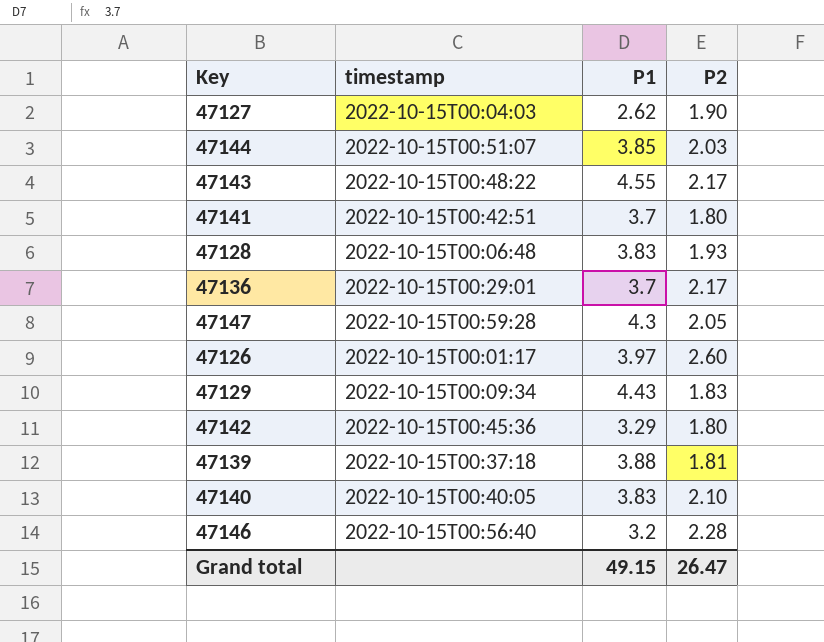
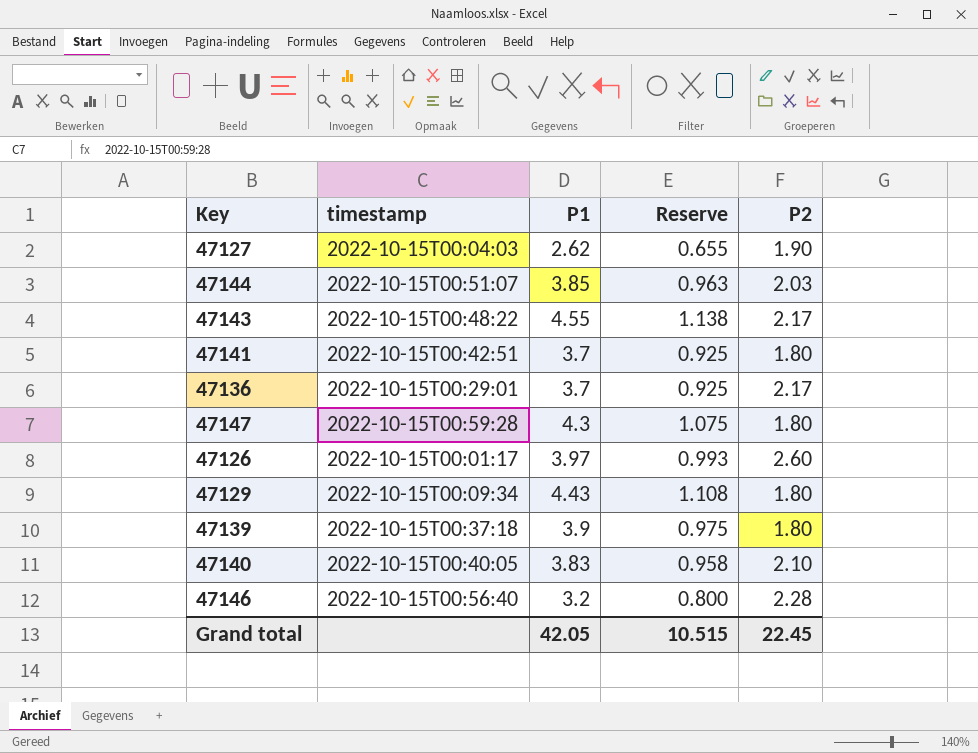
column Reserve | formula: none -> [P1] * 0.25
row 47128: 2022-10-15T00:06:48 | 3.83 | 1.93 -> none
row 47142: 2022-10-15T00:45:36 | 3.29 | 1.80 -> none
47147 | P2: 2.05 -> 1.80
47129 | P2: 1.83 -> 1.80
47139 | P1: 3.88 -> 3.9
47139 | P2: 1.81 -> 1.80
Grand total | P1: 49.15 -> 42.05
Grand total | P2: 26.47 -> 22.45

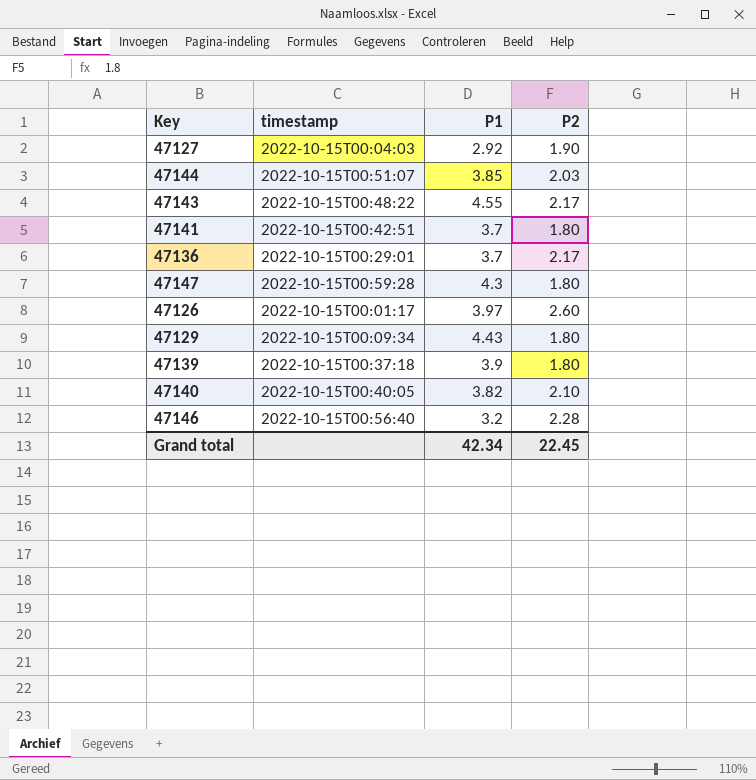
column Reserve | formula: [P1] * 0.25 -> none
47127 | P1: 2.62 -> 2.92
47140 | P1: 3.83 -> 3.82
Grand total | P1: 42.05 -> 42.34

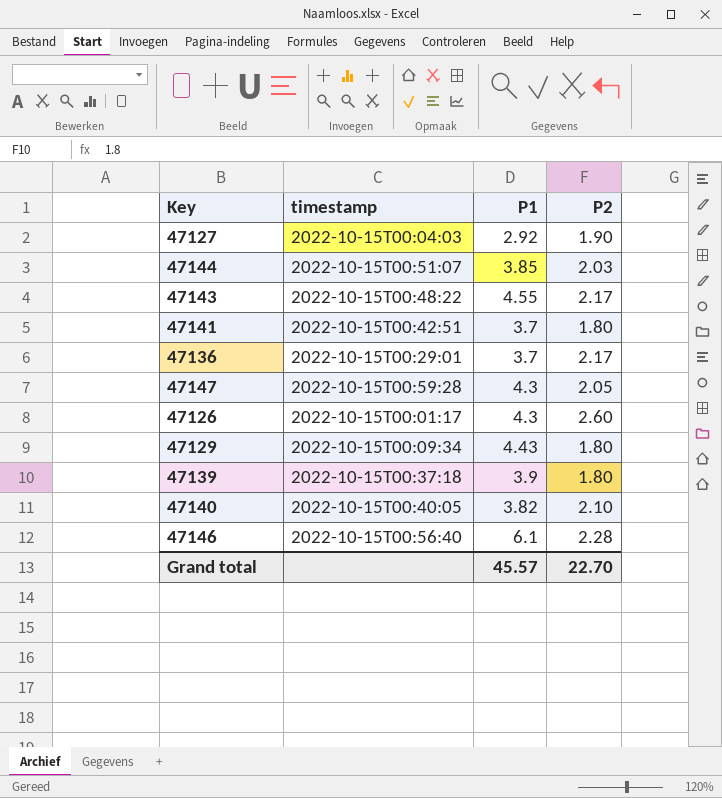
47147 | P2: 1.80 -> 2.05
47126 | P1: 3.97 -> 4.3
47146 | P1: 3.2 -> 6.1
Grand total | P1: 42.34 -> 45.57
Grand total | P2: 22.45 -> 22.70

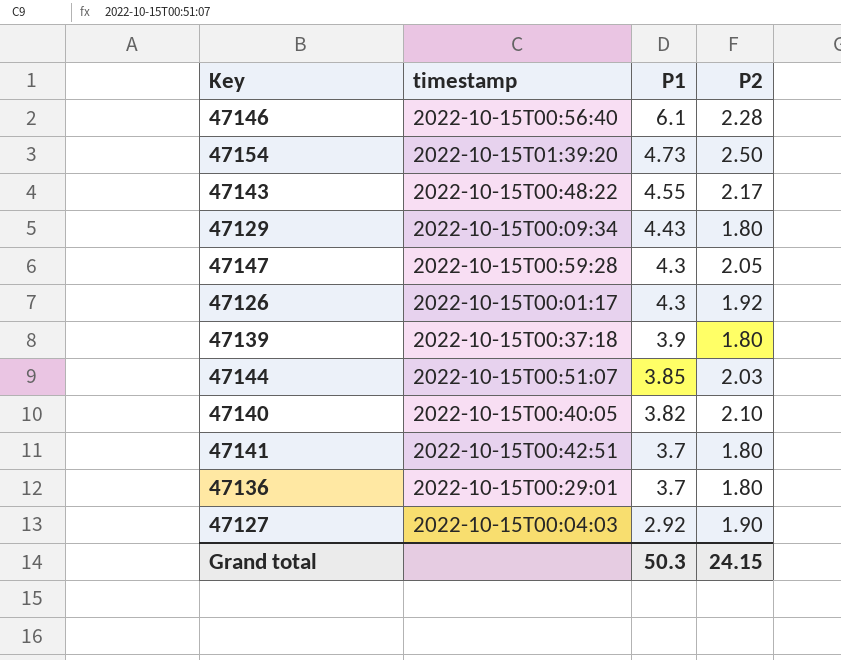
row order: none -> P1 descending
row 47154: none -> 2022-10-15T01:39:20 | 4.73 | 2.50
47126 | P2: 2.60 -> 1.92
47136 | P2: 2.17 -> 1.80
Grand total | P1: 45.57 -> 50.3
Grand total | P2: 22.70 -> 24.15

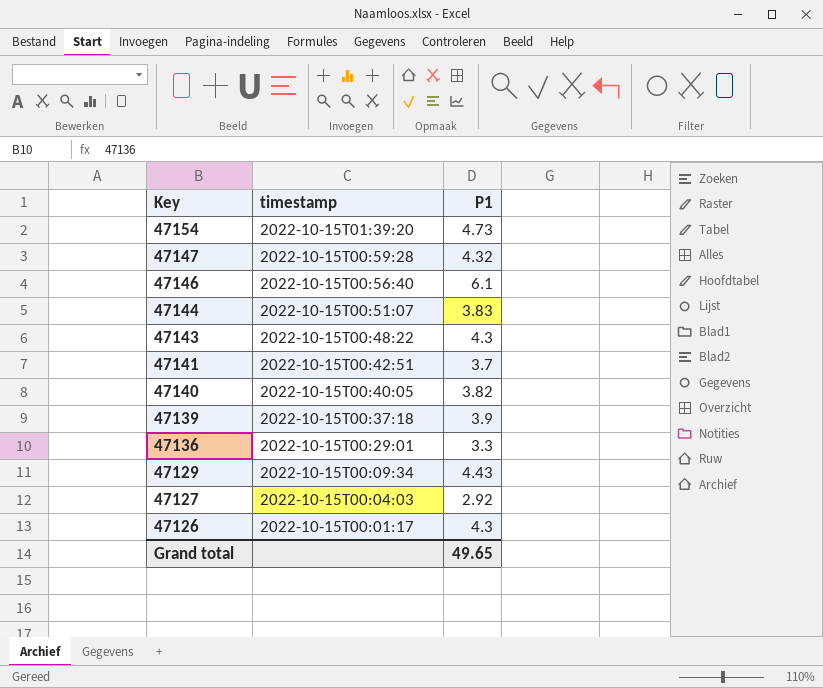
row order: P1 descending -> Key descending
column P2 | position: 4 -> none
47147 | P1: 4.3 -> 4.32
47144 | P1: 3.85 -> 3.83
47143 | P1: 4.55 -> 4.3
47136 | P1: 3.7 -> 3.3
Grand total | P1: 50.3 -> 49.65

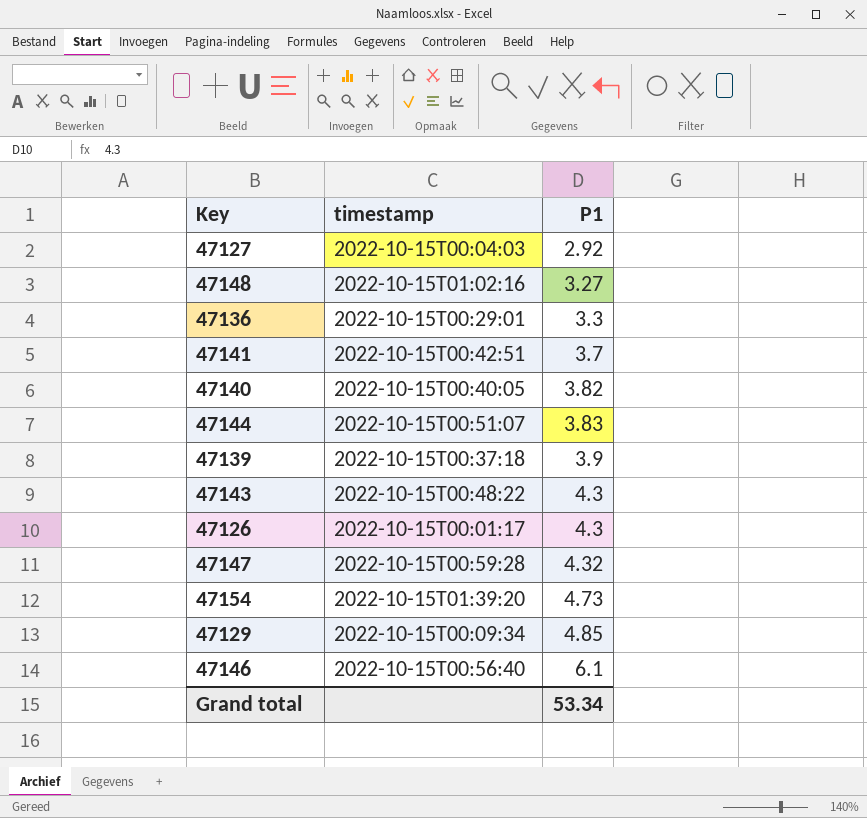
row order: Key descending -> P1 ascending
row 47148: none -> 2022-10-15T01:02:16 | 3.27
47129 | P1: 4.43 -> 4.85
Grand total | P1: 49.65 -> 53.34

